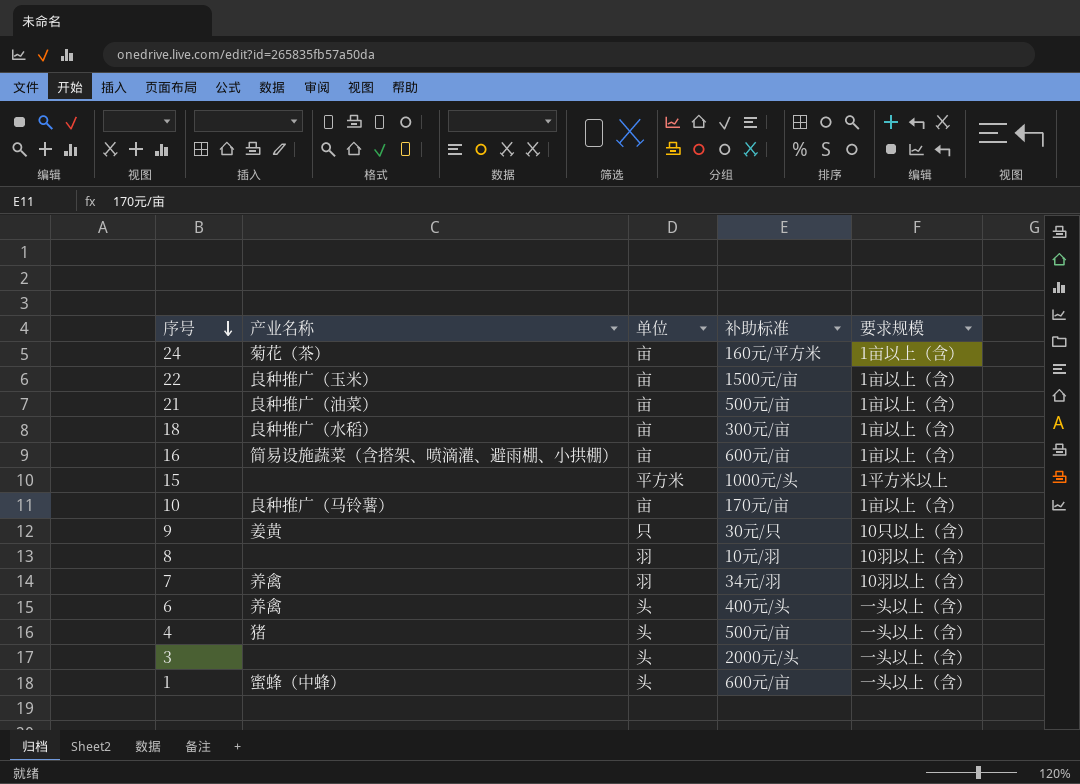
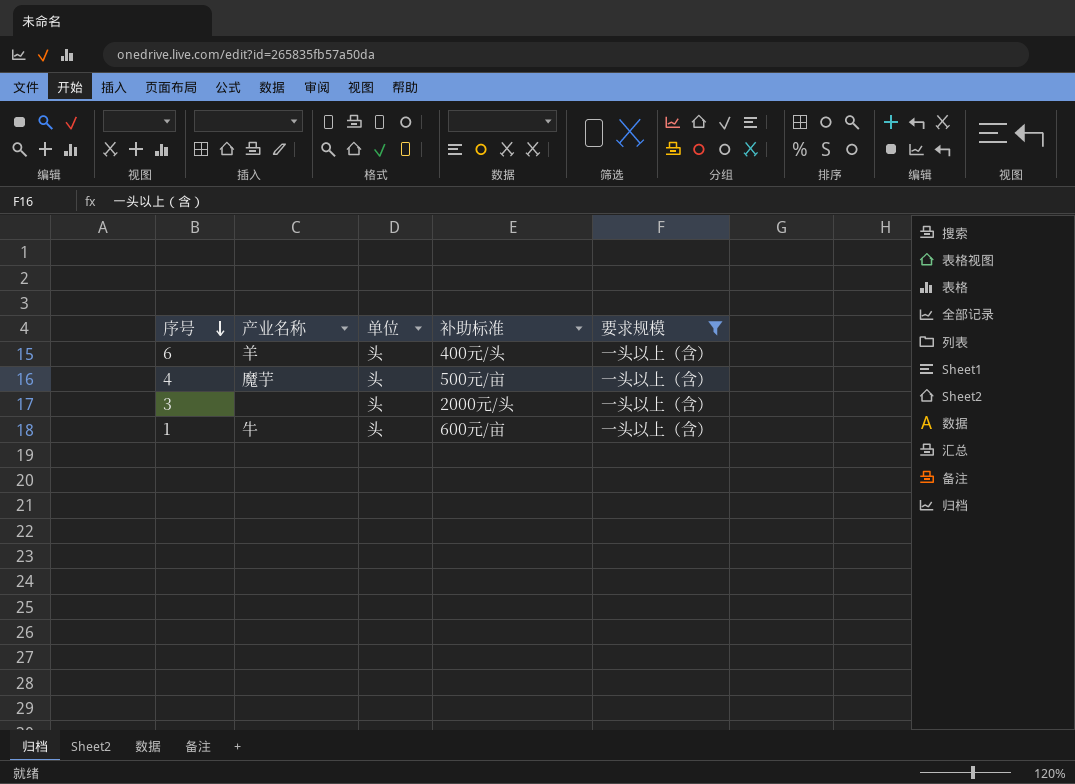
filter: none -> 要求规模 = 一头以上（含）
6 | 产业名称: 养禽 -> 羊
4 | 产业名称: 猪 -> 魔芋
1 | 产业名称: 蜜蜂（中蜂） -> 牛

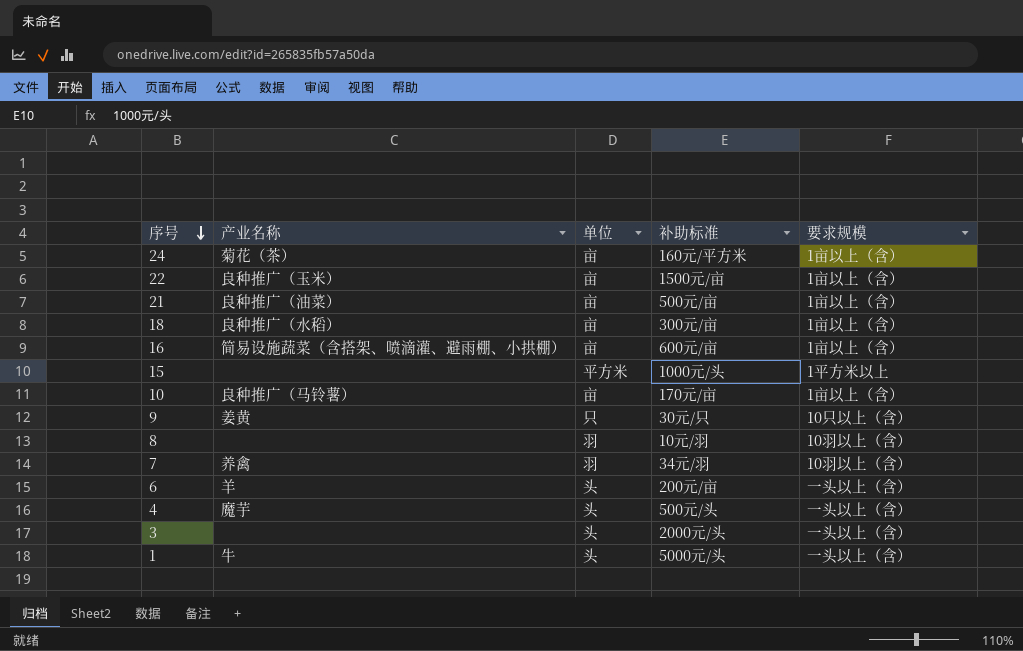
filter: 要求规模 = 一头以上（含） -> none
6 | 补助标准: 400元/头 -> 200元/亩
4 | 补助标准: 500元/亩 -> 500元/头
1 | 补助标准: 600元/亩 -> 5000元/头

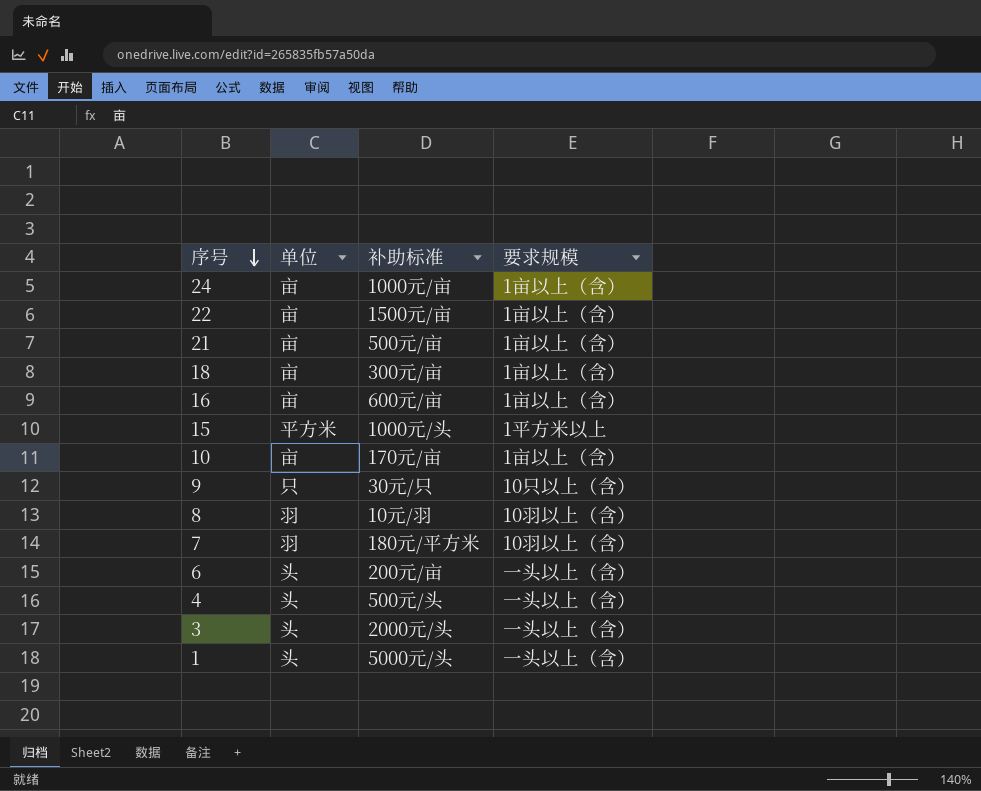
column 产业名称 | position: 2 -> none
24 | 补助标准: 160元/平方米 -> 1000元/亩
7 | 补助标准: 34元/羽 -> 180元/平方米

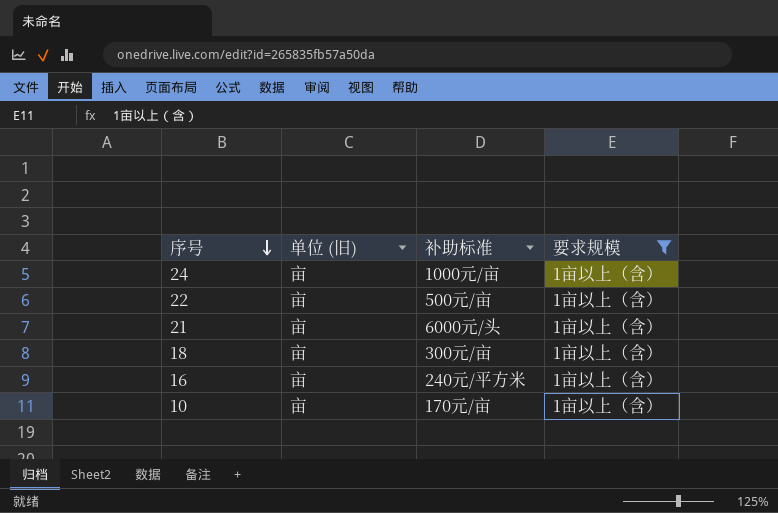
filter: none -> 要求规模 = 1亩以上（含）
column name: 单位 -> 单位 (旧)
22 | 补助标准: 1500元/亩 -> 500元/亩
21 | 补助标准: 500元/亩 -> 6000元/头
16 | 补助标准: 600元/亩 -> 240元/平方米

